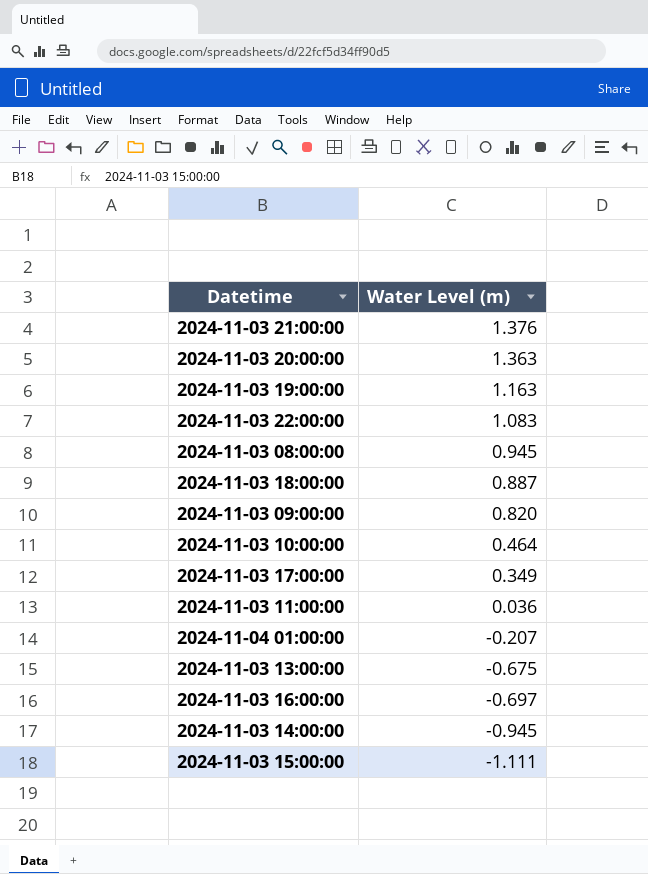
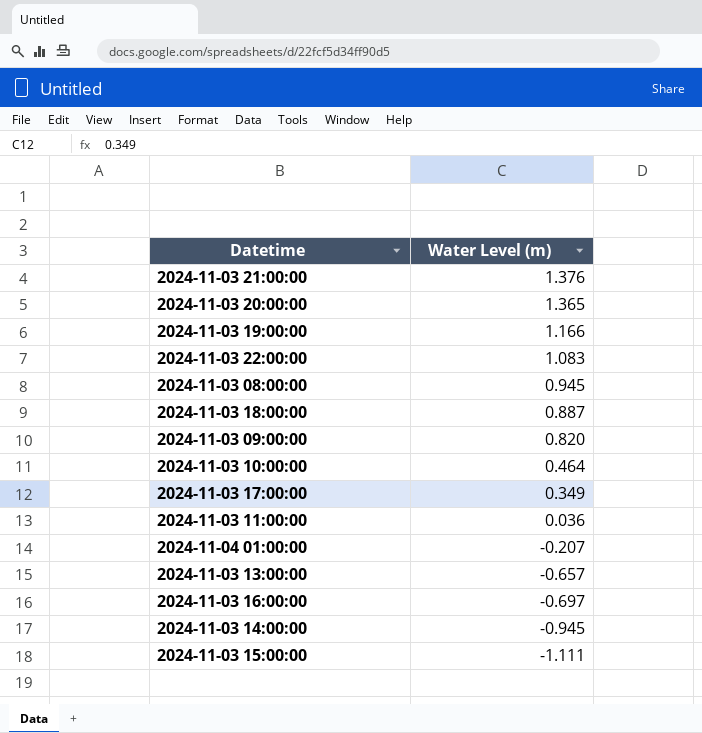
2024-11-03 20:00:00 | Water Level (m): 1.363 -> 1.365
2024-11-03 19:00:00 | Water Level (m): 1.163 -> 1.166
2024-11-03 13:00:00 | Water Level (m): -0.675 -> -0.657

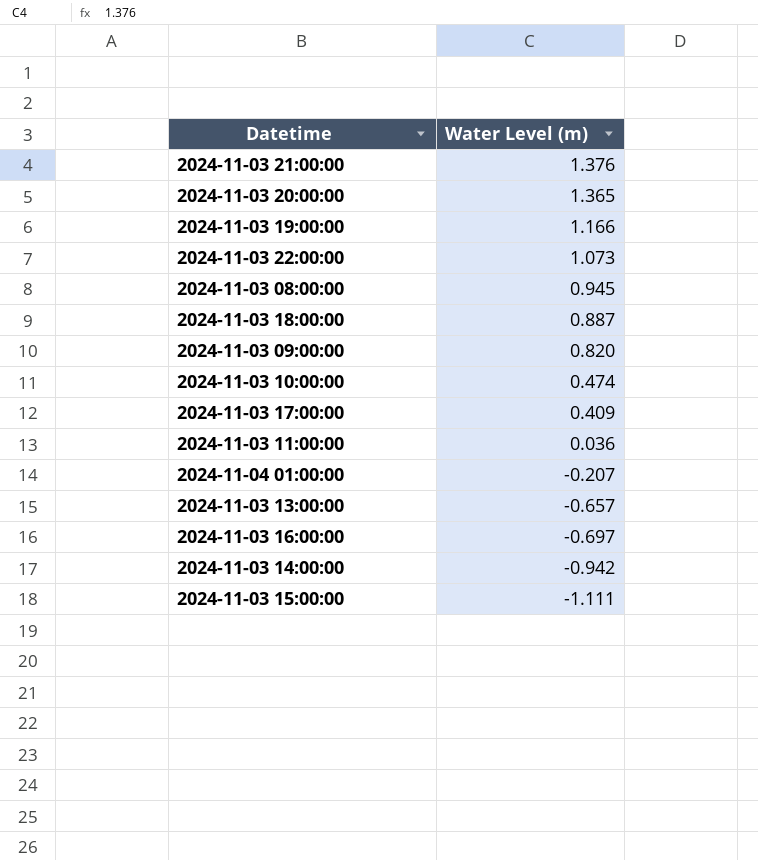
2024-11-03 22:00:00 | Water Level (m): 1.083 -> 1.073
2024-11-03 10:00:00 | Water Level (m): 0.464 -> 0.474
2024-11-03 17:00:00 | Water Level (m): 0.349 -> 0.409
2024-11-03 14:00:00 | Water Level (m): -0.945 -> -0.942

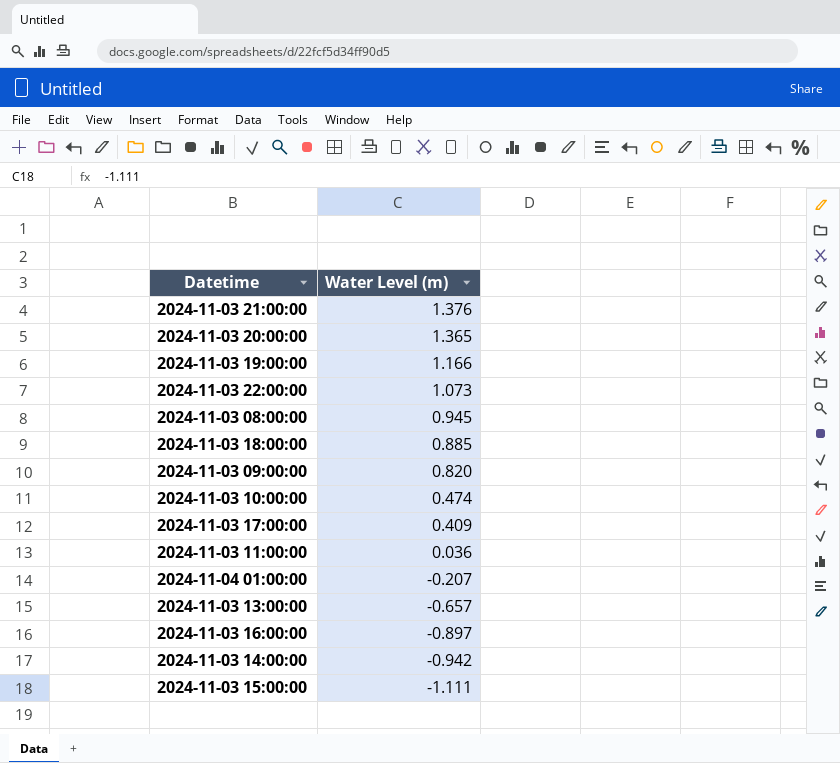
2024-11-03 18:00:00 | Water Level (m): 0.887 -> 0.885
2024-11-03 16:00:00 | Water Level (m): -0.697 -> -0.897

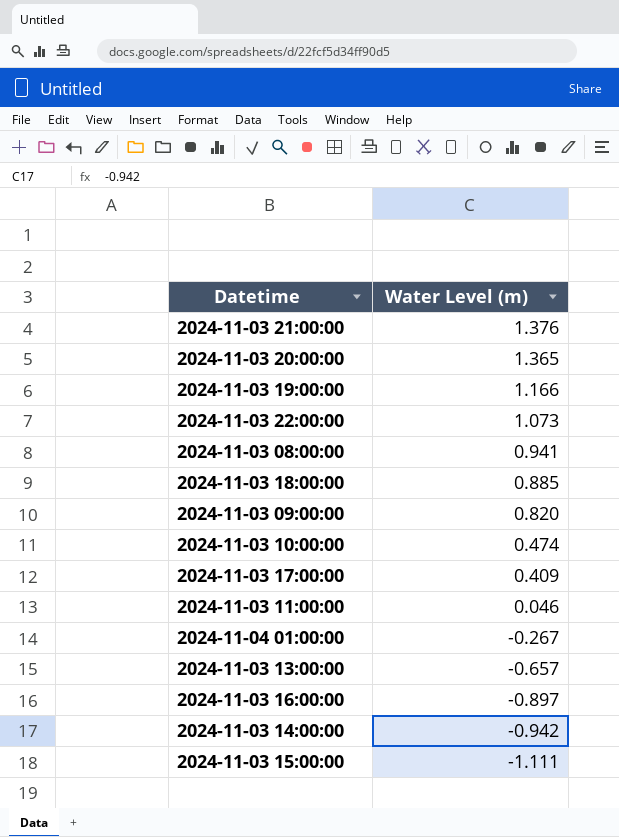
2024-11-03 08:00:00 | Water Level (m): 0.945 -> 0.941
2024-11-03 11:00:00 | Water Level (m): 0.036 -> 0.046
2024-11-04 01:00:00 | Water Level (m): -0.207 -> -0.267

